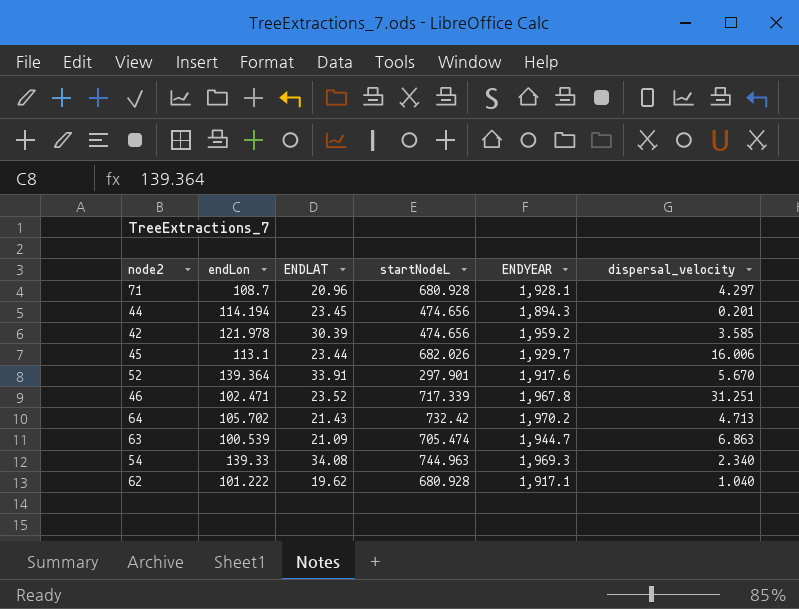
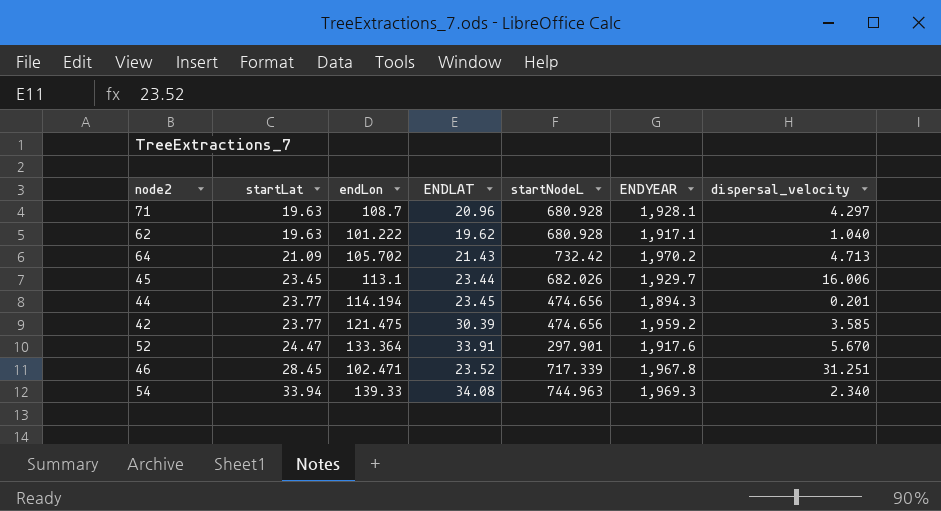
row order: none -> startLat ascending
column startLat | position: none -> 2
row 63: 100.539 | 21.09 | 705.474 | 1,944.7 | 6.863 -> none
42 | endLon: 121.978 -> 121.475
52 | endLon: 139.364 -> 133.364

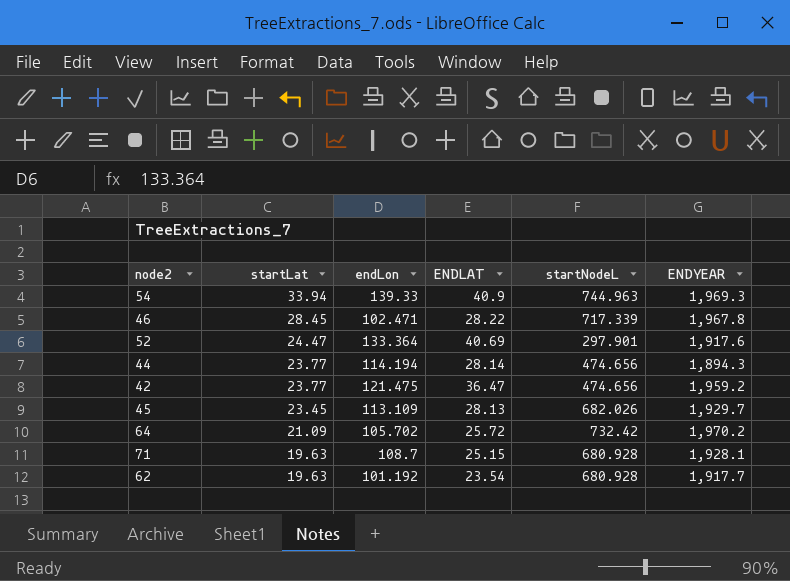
row order: startLat ascending -> startLat descending
column dispersal_velocity | position: 7 -> none
54 | ENDLAT: 34.08 -> 40.9
46 | ENDLAT: 23.52 -> 28.22
52 | ENDLAT: 33.91 -> 40.69
44 | ENDLAT: 23.45 -> 28.14
42 | ENDLAT: 30.39 -> 36.47
45 | endLon: 113.1 -> 113.109
45 | ENDLAT: 23.44 -> 28.13
64 | ENDLAT: 21.43 -> 25.72
71 | ENDLAT: 20.96 -> 25.15
62 | endLon: 101.222 -> 101.192
62 | ENDLAT: 19.62 -> 23.54
62 | ENDYEAR: 1,917.1 -> 1,917.7

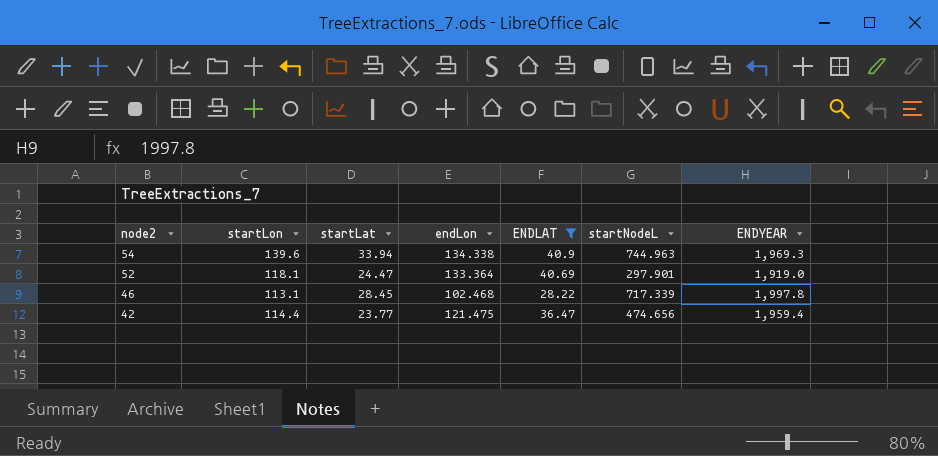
filter: none -> ENDLAT >= 28.22
row order: startLat descending -> node2 descending
column startLon | position: none -> 2
54 | endLon: 139.33 -> 134.338
52 | ENDYEAR: 1,917.6 -> 1,919.0
46 | endLon: 102.471 -> 102.468
46 | ENDYEAR: 1,967.8 -> 1,997.8
42 | ENDYEAR: 1,959.2 -> 1,959.4

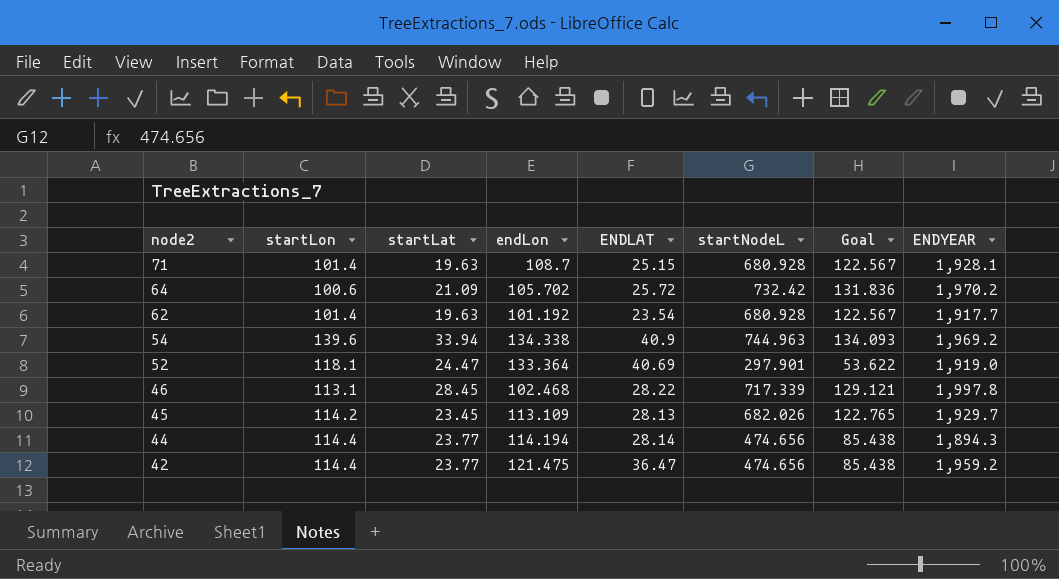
filter: ENDLAT >= 28.22 -> none
column Goal | formula: none -> [startNodeL] * 0.18
54 | ENDYEAR: 1,969.3 -> 1,969.2
42 | ENDYEAR: 1,959.4 -> 1,959.2

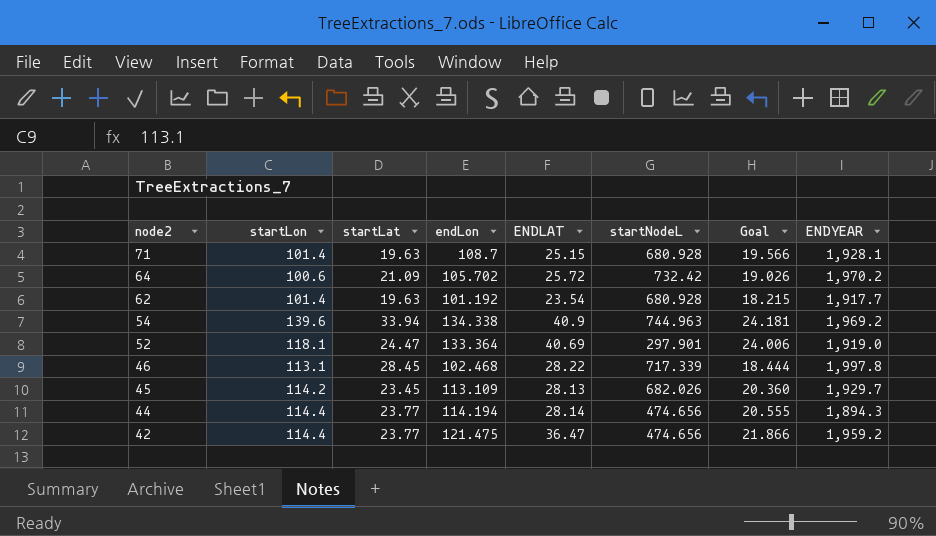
column Goal | formula: [startNodeL] * 0.18 -> [endLon] * 0.18

